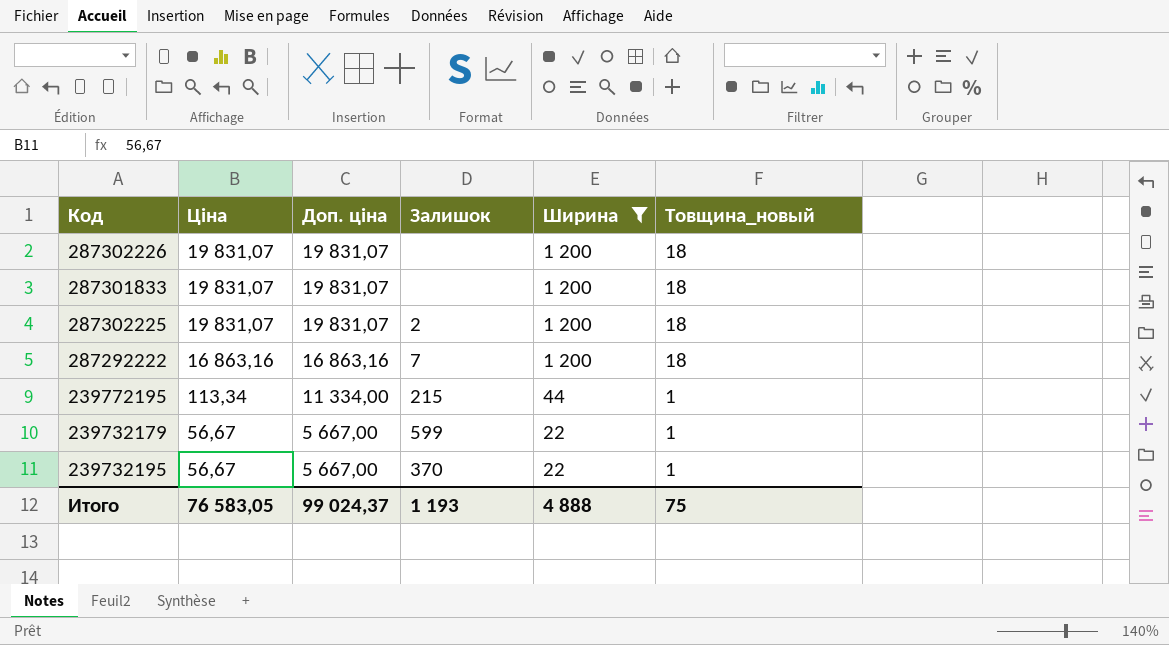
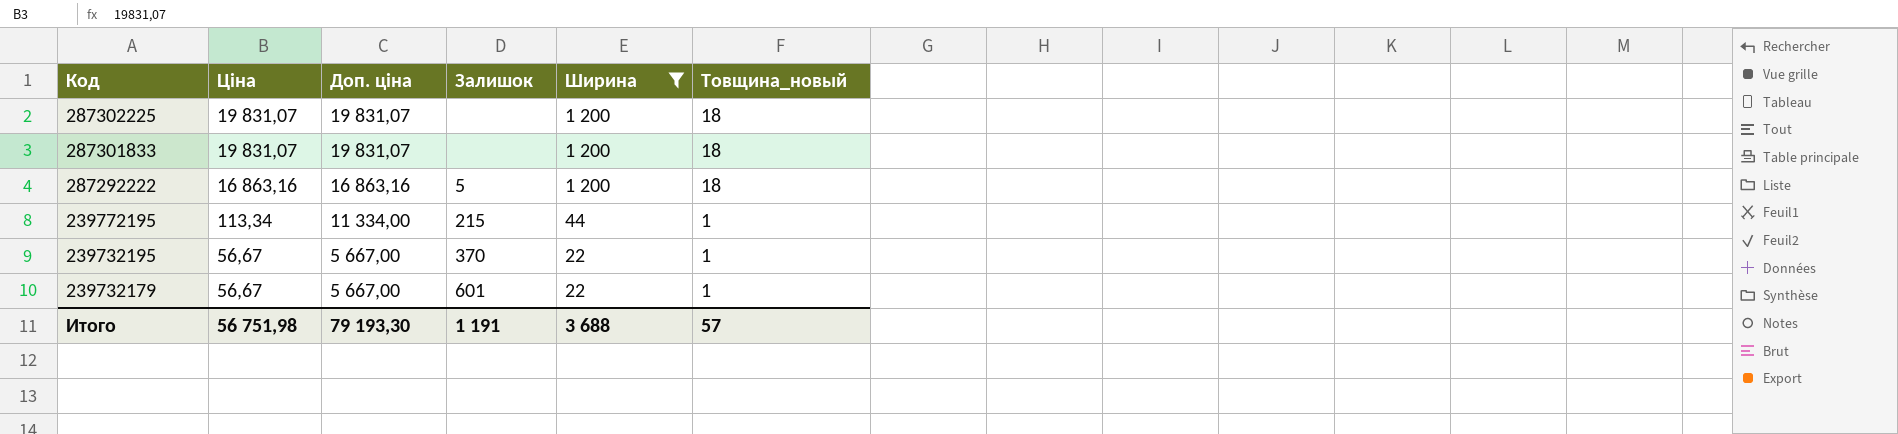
row order: Ціна descending -> Код descending
row 287302226: 19 831,07 | 19 831,07 | none | 1 200 | 18 -> none
287302225 | Залишок: 2 -> none
287292222 | Залишок: 7 -> 5
239732179 | Залишок: 599 -> 601
Итого | Ціна: 76 583,05 -> 56 751,98
Итого | Доп. ціна: 99 024,37 -> 79 193,30
Итого | Залишок: 1 193 -> 1 191
Итого | Ширина: 4 888 -> 3 688
Итого | Товщина_новый: 75 -> 57

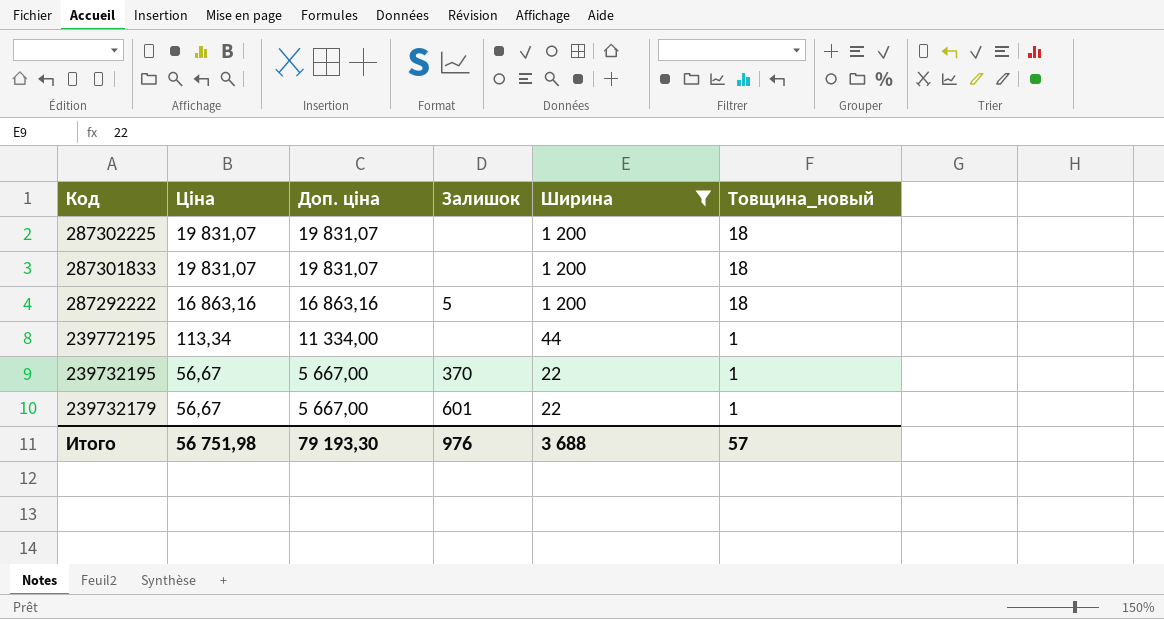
239772195 | Залишок: 215 -> none
Итого | Залишок: 1 191 -> 976

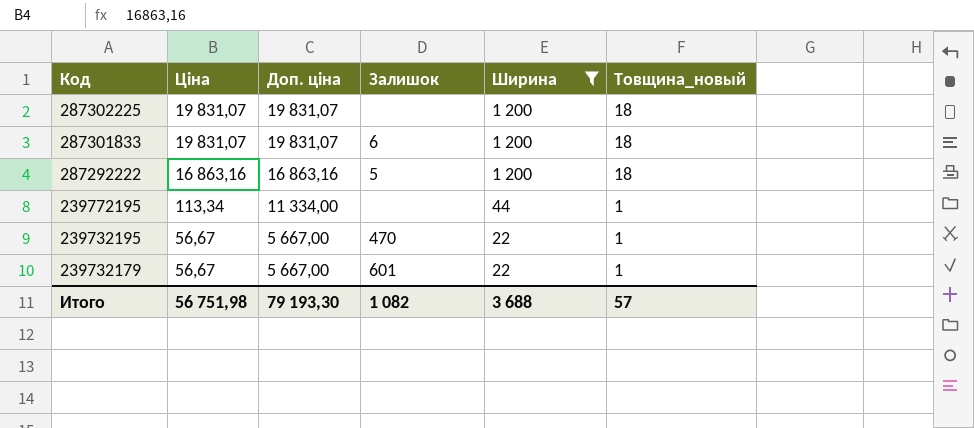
287301833 | Залишок: none -> 6
239732195 | Залишок: 370 -> 470
Итого | Залишок: 976 -> 1 082

